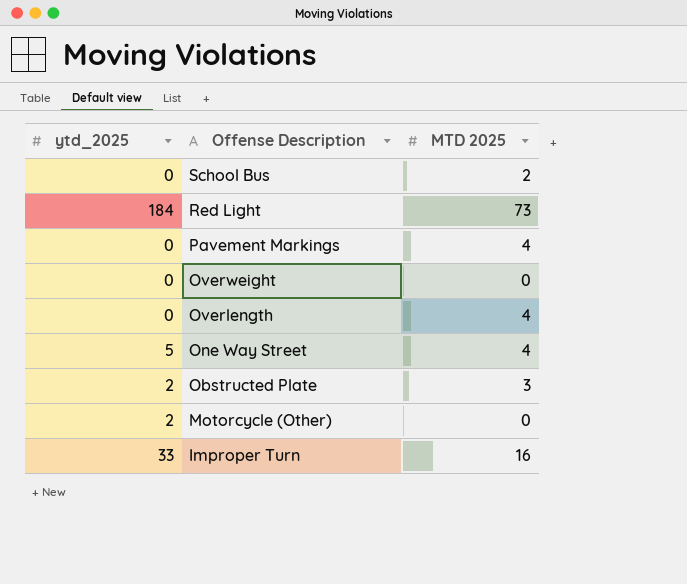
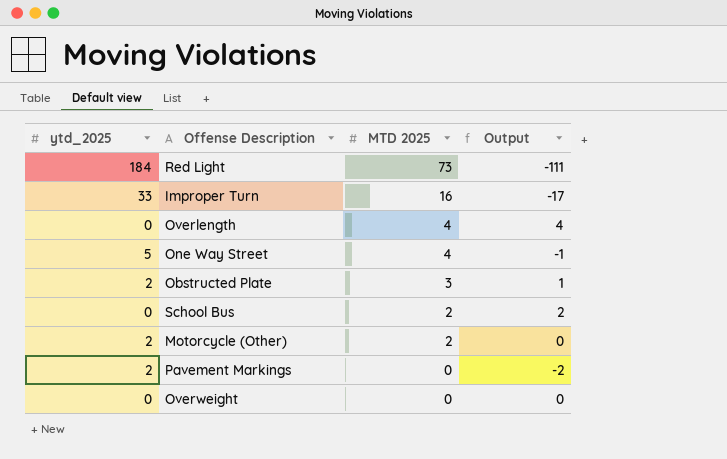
row order: Offense Description descending -> MTD 2025 descending
column Output | formula: none -> [MTD 2025] - [ytd_2025]
Motorcycle (Other) | MTD 2025: 0 -> 2
Pavement Markings | ytd_2025: 0 -> 2
Pavement Markings | MTD 2025: 4 -> 0

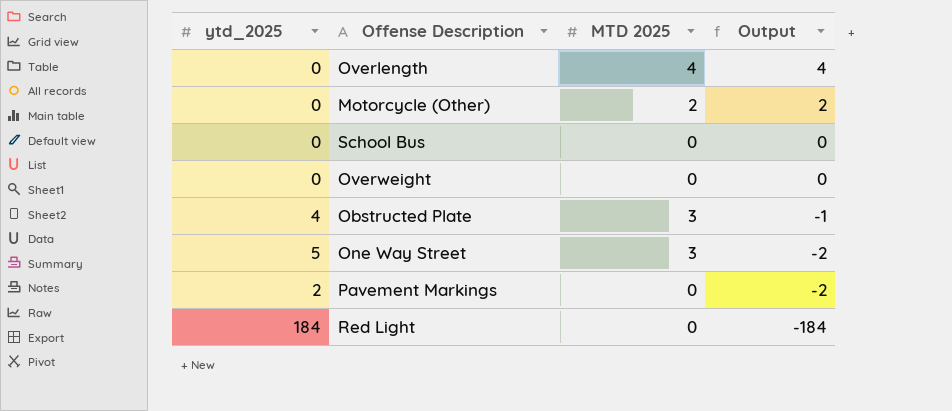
row order: MTD 2025 descending -> Output descending
row Improper Turn: 33 | 16 | -17 -> none
Motorcycle (Other) | ytd_2025: 2 -> 0
Motorcycle (Other) | Output: 0 -> 2
School Bus | MTD 2025: 2 -> 0
School Bus | Output: 2 -> 0
Obstructed Plate | ytd_2025: 2 -> 4
Obstructed Plate | Output: 1 -> -1
One Way Street | MTD 2025: 4 -> 3
One Way Street | Output: -1 -> -2
Red Light | MTD 2025: 73 -> 0
Red Light | Output: -111 -> -184

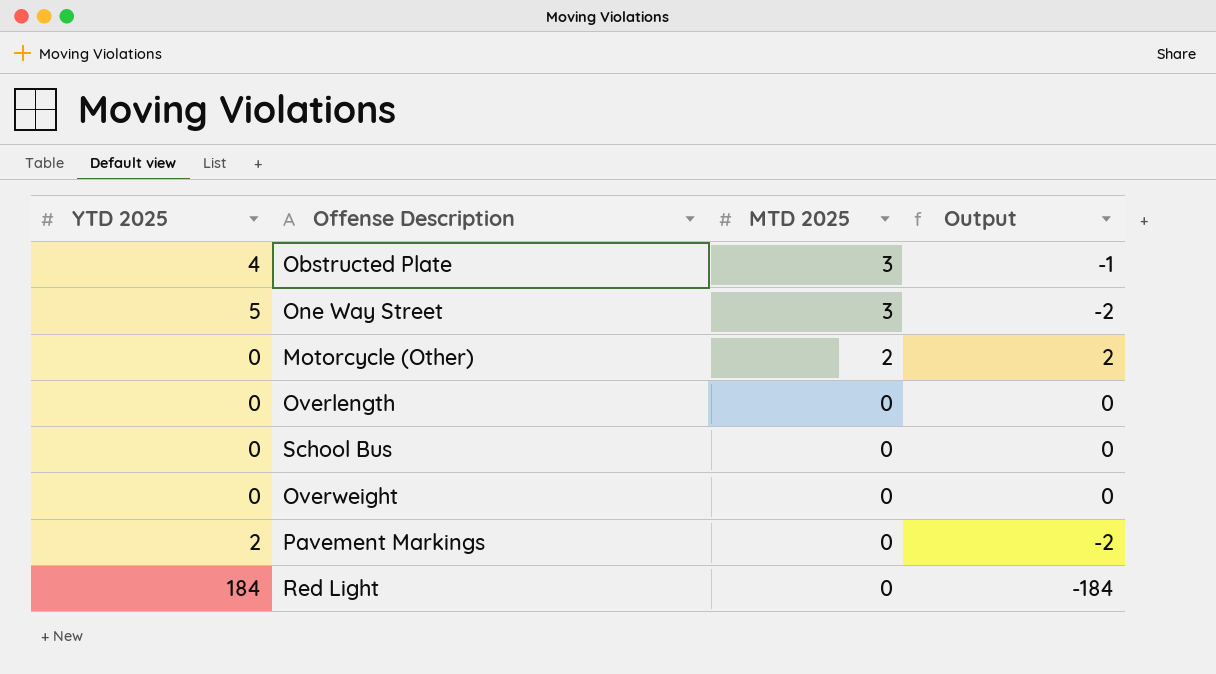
row order: Output descending -> MTD 2025 descending
column name: ytd_2025 -> YTD 2025
Overlength | MTD 2025: 4 -> 0
Overlength | Output: 4 -> 0

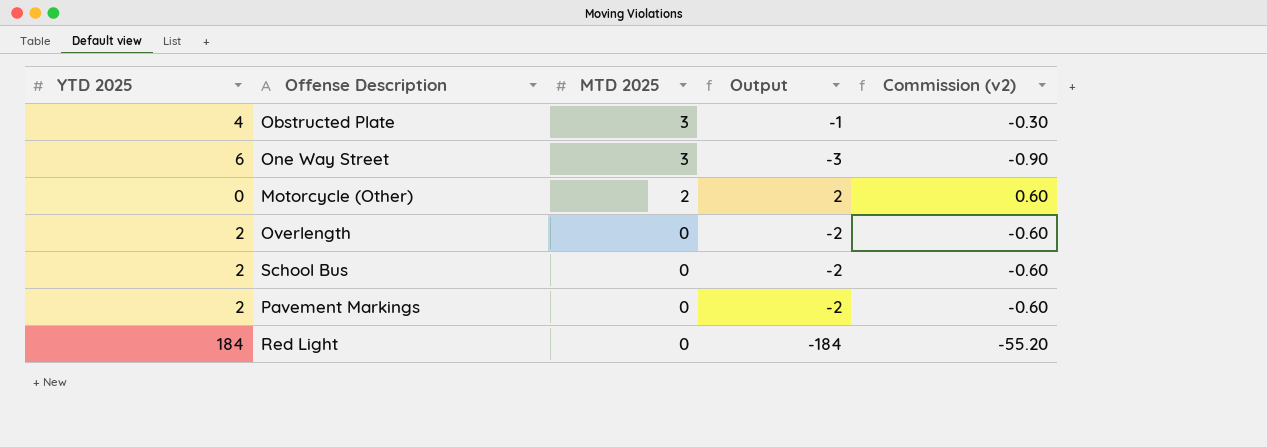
column Commission (v2) | formula: none -> [Output] * 0.3
row Overweight: 0 | 0 | 0 -> none
One Way Street | YTD 2025: 5 -> 6
One Way Street | Output: -2 -> -3
Overlength | YTD 2025: 0 -> 2
Overlength | Output: 0 -> -2
School Bus | YTD 2025: 0 -> 2
School Bus | Output: 0 -> -2

